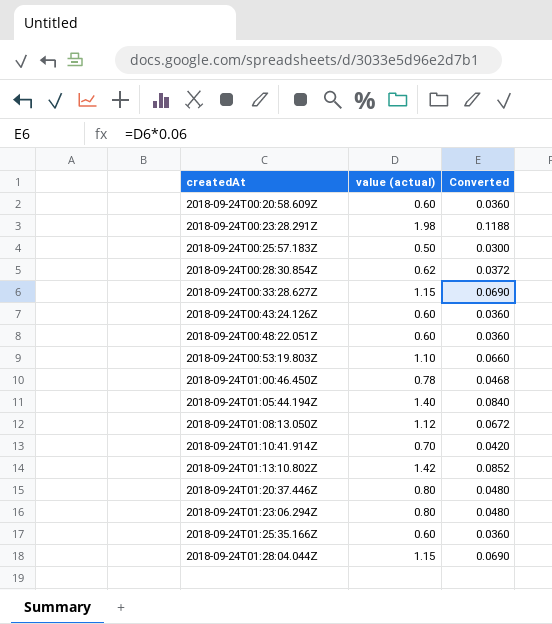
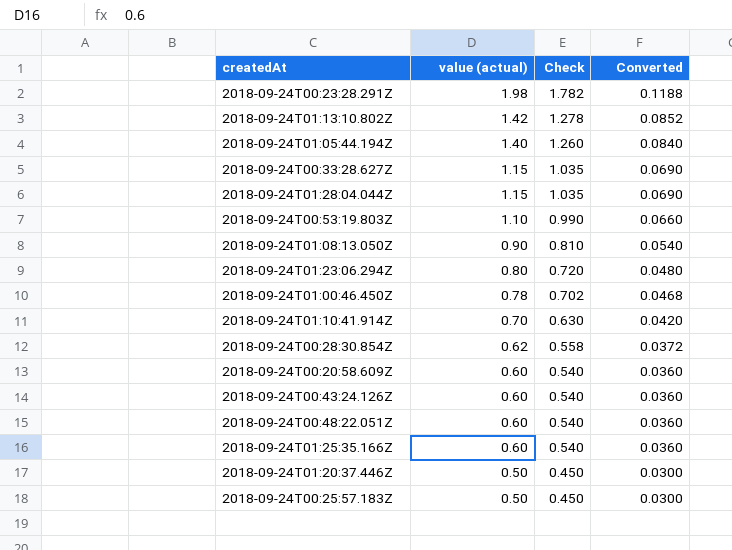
row order: createdAt ascending -> value (actual) descending
column Check | formula: none -> [value (actual)] * 0.9
2018-09-24T01:08:13.050Z | value (actual): 1.12 -> 0.90
2018-09-24T01:08:13.050Z | Converted: 0.0672 -> 0.0540
2018-09-24T01:20:37.446Z | value (actual): 0.80 -> 0.50
2018-09-24T01:20:37.446Z | Converted: 0.0480 -> 0.0300

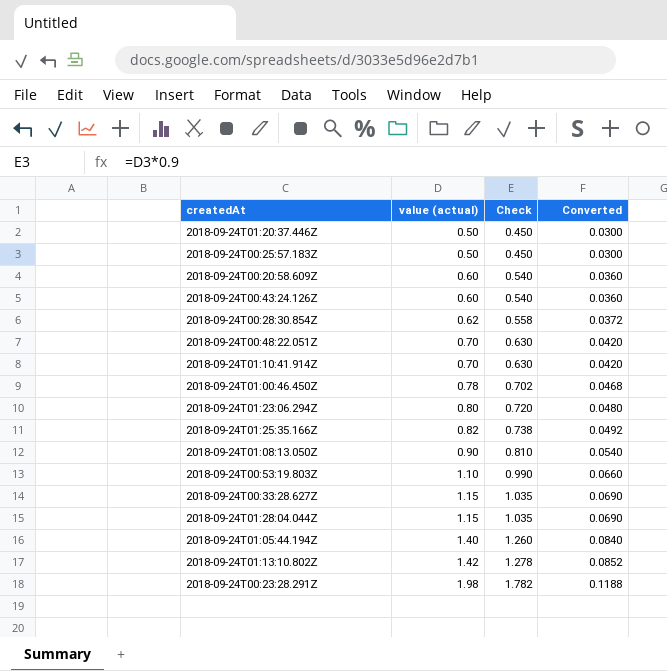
row order: value (actual) descending -> value (actual) ascending
2018-09-24T00:48:22.051Z | value (actual): 0.60 -> 0.70
2018-09-24T00:48:22.051Z | Check: 0.540 -> 0.630
2018-09-24T00:48:22.051Z | Converted: 0.0360 -> 0.0420
2018-09-24T01:25:35.166Z | value (actual): 0.60 -> 0.82
2018-09-24T01:25:35.166Z | Check: 0.540 -> 0.738
2018-09-24T01:25:35.166Z | Converted: 0.0360 -> 0.0492

